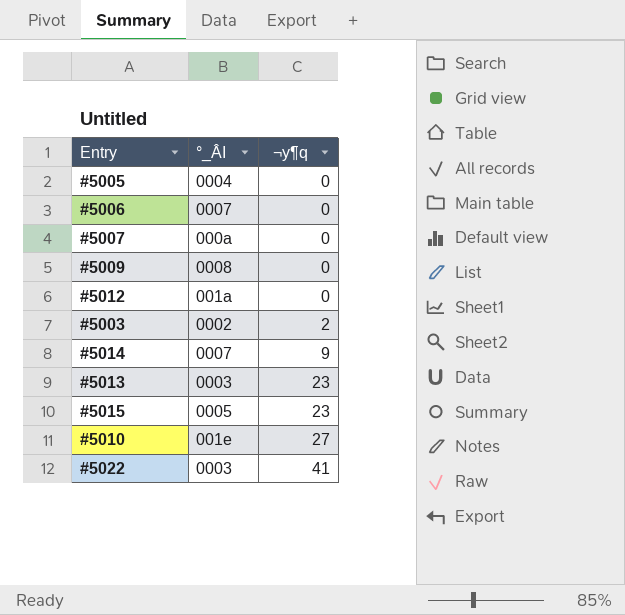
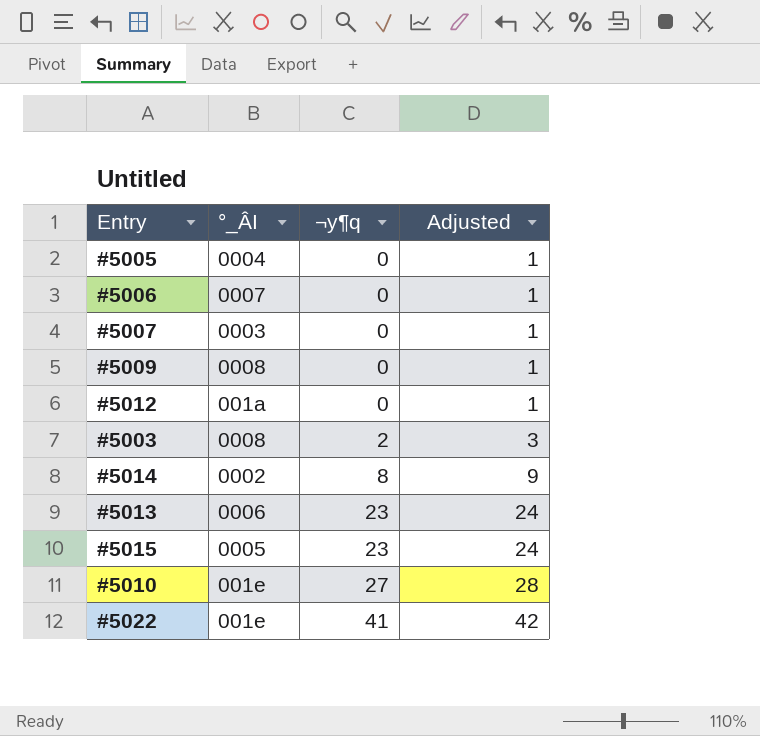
column Adjusted | formula: none -> [¬y¶q] + 1
#5007 | °_ÂI: 000a -> 0003
#5003 | °_ÂI: 0002 -> 0008
#5014 | °_ÂI: 0007 -> 0002
#5014 | ¬y¶q: 9 -> 8
#5013 | °_ÂI: 0003 -> 0006
#5022 | °_ÂI: 0003 -> 001e

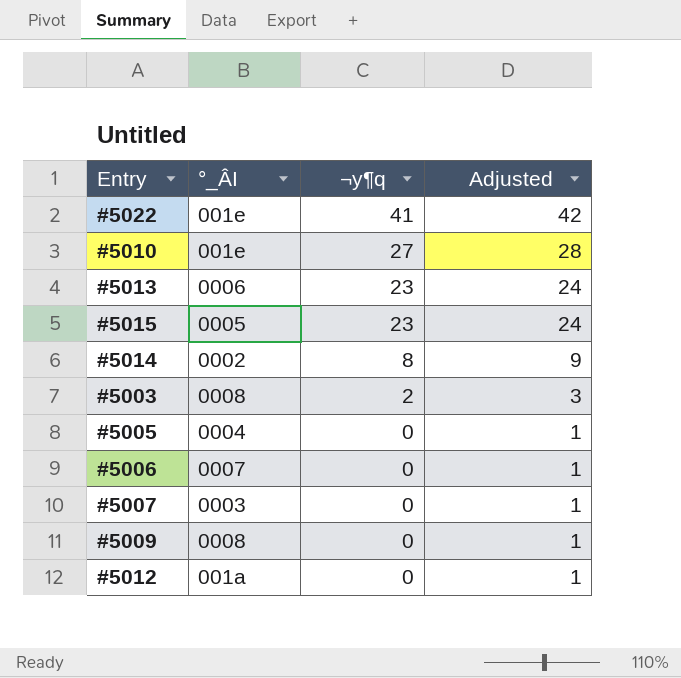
row order: ¬y¶q ascending -> ¬y¶q descending

